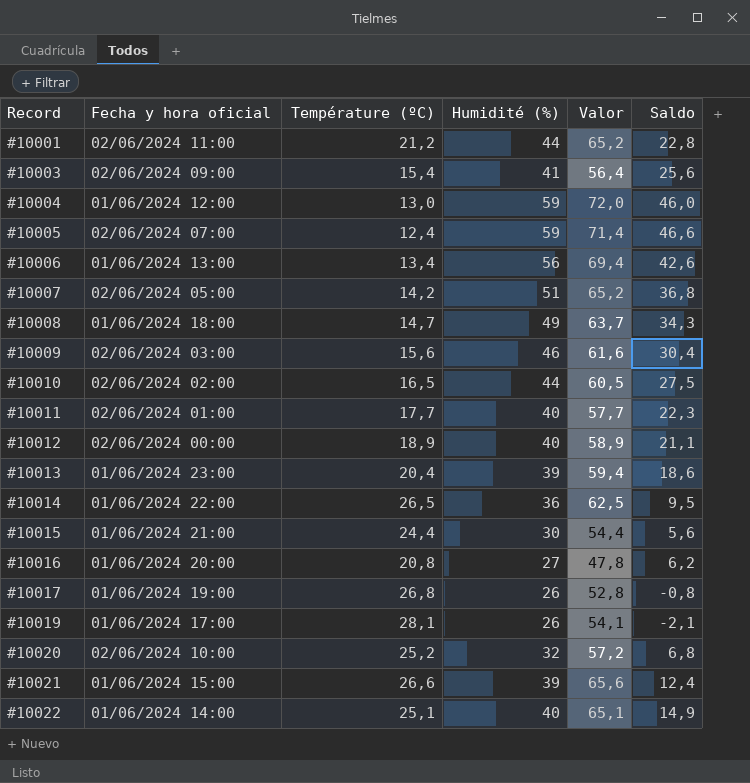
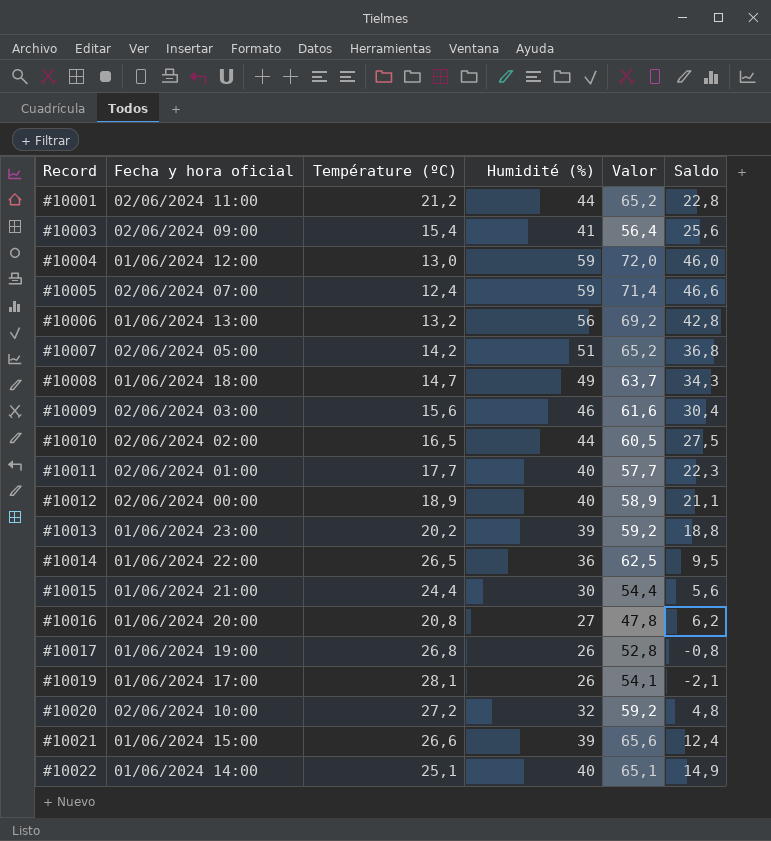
#10006 | Température (ºC): 13,4 -> 13,2
#10006 | Valor: 69,4 -> 69,2
#10006 | Saldo: 42,6 -> 42,8
#10013 | Température (ºC): 20,4 -> 20,2
#10013 | Valor: 59,4 -> 59,2
#10013 | Saldo: 18,6 -> 18,8
#10020 | Température (ºC): 25,2 -> 27,2
#10020 | Valor: 57,2 -> 59,2
#10020 | Saldo: 6,8 -> 4,8

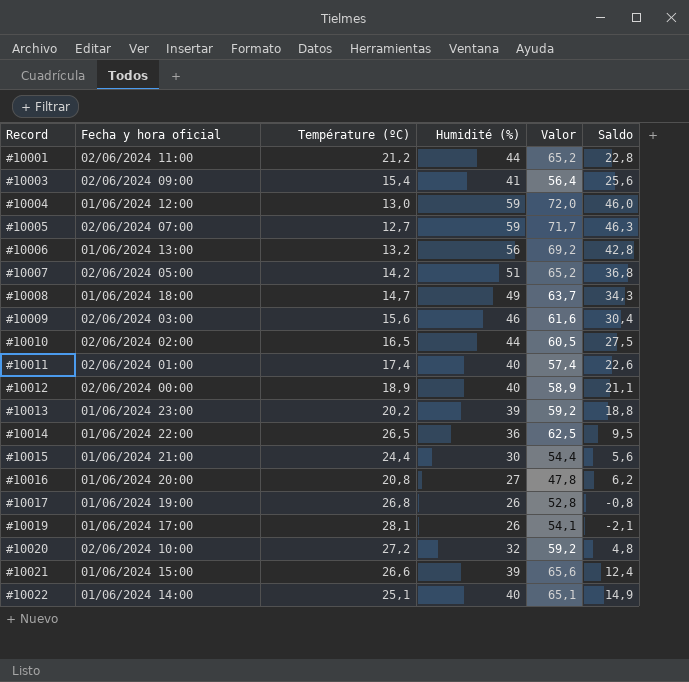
#10005 | Température (ºC): 12,4 -> 12,7
#10005 | Valor: 71,4 -> 71,7
#10005 | Saldo: 46,6 -> 46,3
#10011 | Température (ºC): 17,7 -> 17,4
#10011 | Valor: 57,7 -> 57,4
#10011 | Saldo: 22,3 -> 22,6

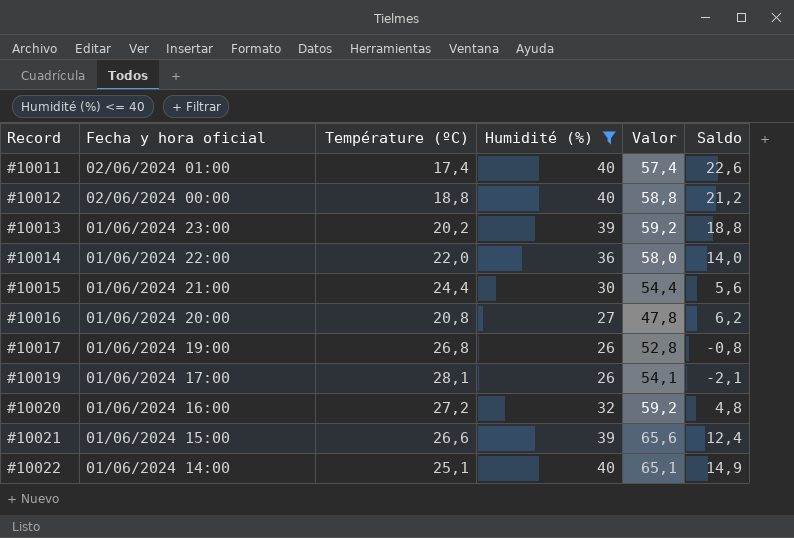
filter: none -> Humidité (%) <= 40
#10012 | Température (ºC): 18,9 -> 18,8
#10012 | Valor: 58,9 -> 58,8
#10012 | Saldo: 21,1 -> 21,2
#10014 | Température (ºC): 26,5 -> 22,0
#10014 | Valor: 62,5 -> 58,0
#10014 | Saldo: 9,5 -> 14,0
#10020 | Fecha y hora oficial: 02/06/2024 10:00 -> 01/06/2024 16:00

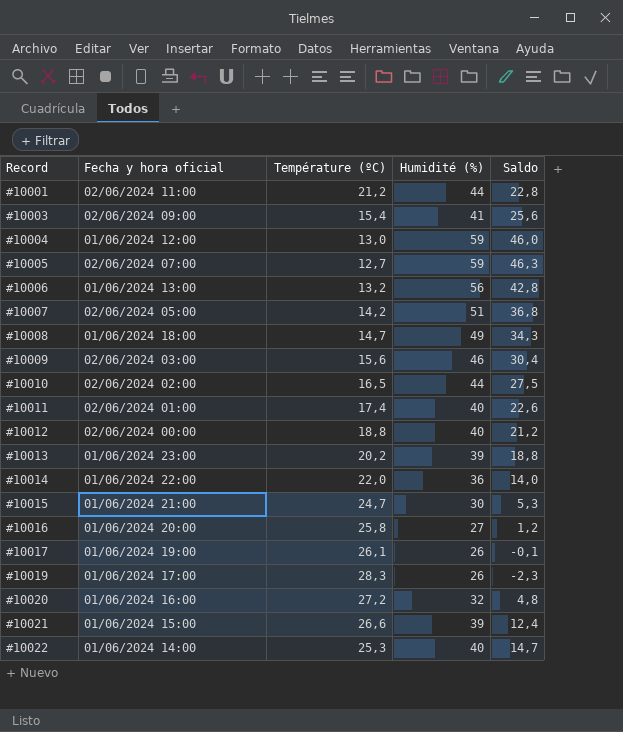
filter: Humidité (%) <= 40 -> none
column Valor | formula: [Température (ºC)] + [Humidité (%)] -> none
#10015 | Température (ºC): 24,4 -> 24,7
#10015 | Saldo: 5,6 -> 5,3
#10016 | Température (ºC): 20,8 -> 25,8
#10016 | Saldo: 6,2 -> 1,2
#10017 | Température (ºC): 26,8 -> 26,1
#10017 | Saldo: -0,8 -> -0,1
#10019 | Température (ºC): 28,1 -> 28,3
#10019 | Saldo: -2,1 -> -2,3
#10022 | Température (ºC): 25,1 -> 25,3
#10022 | Saldo: 14,9 -> 14,7

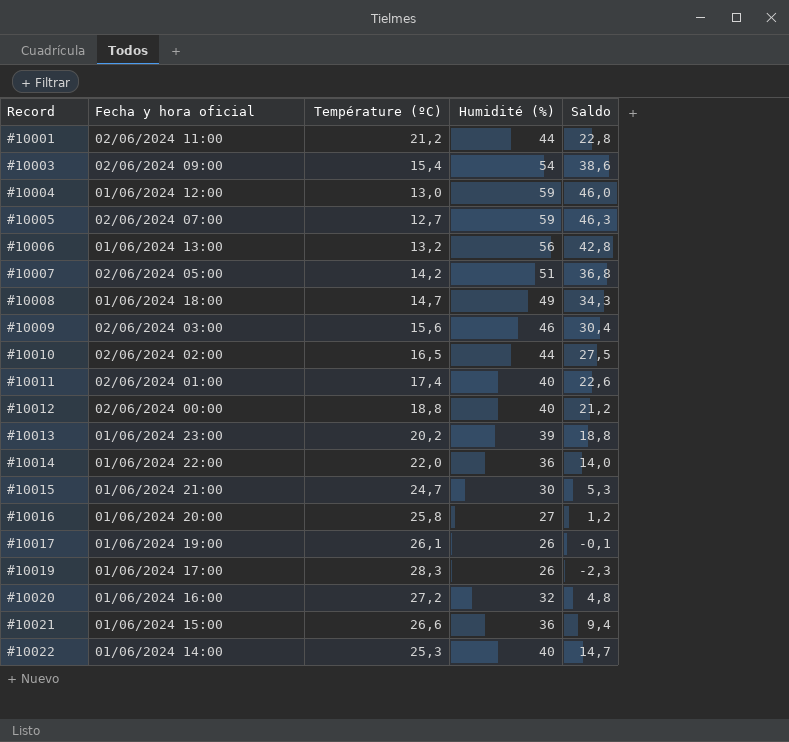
#10003 | Humidité (%): 41 -> 54
#10003 | Saldo: 25,6 -> 38,6
#10021 | Humidité (%): 39 -> 36
#10021 | Saldo: 12,4 -> 9,4

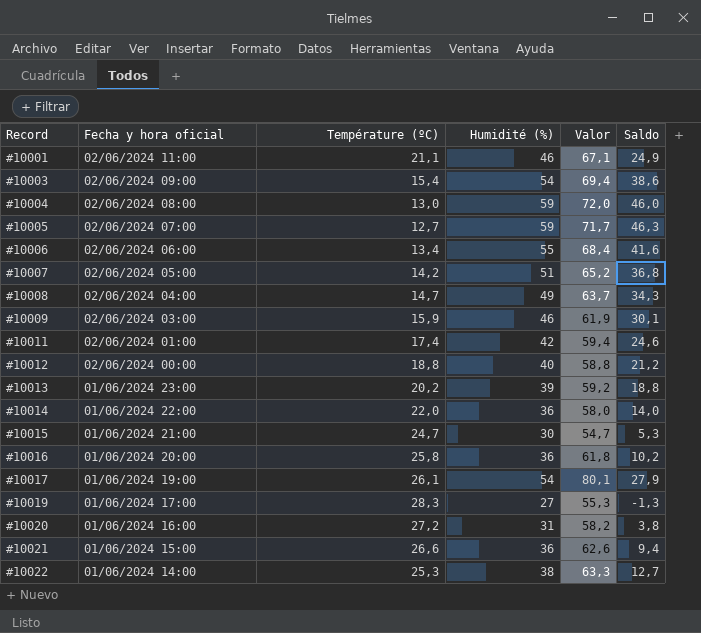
column Valor | formula: none -> [Température (ºC)] + [Humidité (%)]
row #10010: 02/06/2024 02:00 | 16,5 | 44 | 27,5 -> none
#10001 | Température (ºC): 21,2 -> 21,1
#10001 | Humidité (%): 44 -> 46
#10001 | Saldo: 22,8 -> 24,9
#10004 | Fecha y hora oficial: 01/06/2024 12:00 -> 02/06/2024 08:00
#10006 | Fecha y hora oficial: 01/06/2024 13:00 -> 02/06/2024 06:00
#10006 | Température (ºC): 13,2 -> 13,4
#10006 | Humidité (%): 56 -> 55
#10006 | Saldo: 42,8 -> 41,6
#10008 | Fecha y hora oficial: 01/06/2024 18:00 -> 02/06/2024 04:00
#10009 | Température (ºC): 15,6 -> 15,9
#10009 | Saldo: 30,4 -> 30,1
#10011 | Humidité (%): 40 -> 42
#10011 | Saldo: 22,6 -> 24,6
#10016 | Humidité (%): 27 -> 36
#10016 | Saldo: 1,2 -> 10,2
#10017 | Humidité (%): 26 -> 54
#10017 | Saldo: -0,1 -> 27,9
#10019 | Humidité (%): 26 -> 27
#10019 | Saldo: -2,3 -> -1,3
#10020 | Humidité (%): 32 -> 31
#10020 | Saldo: 4,8 -> 3,8
#10022 | Humidité (%): 40 -> 38
#10022 | Saldo: 14,7 -> 12,7

